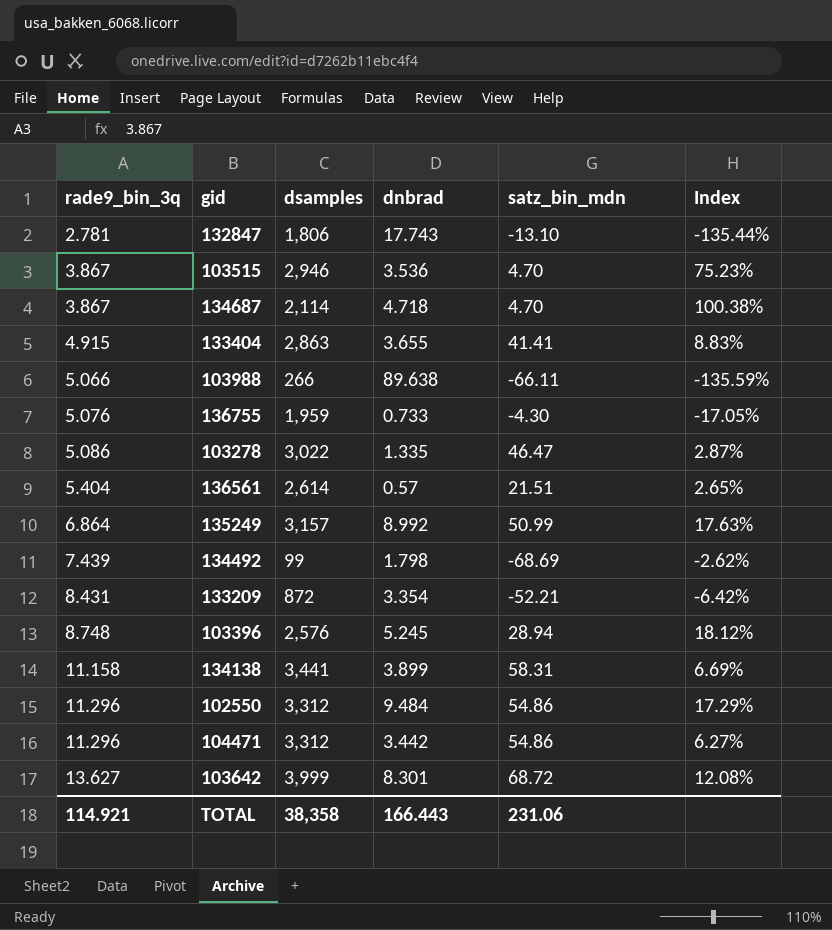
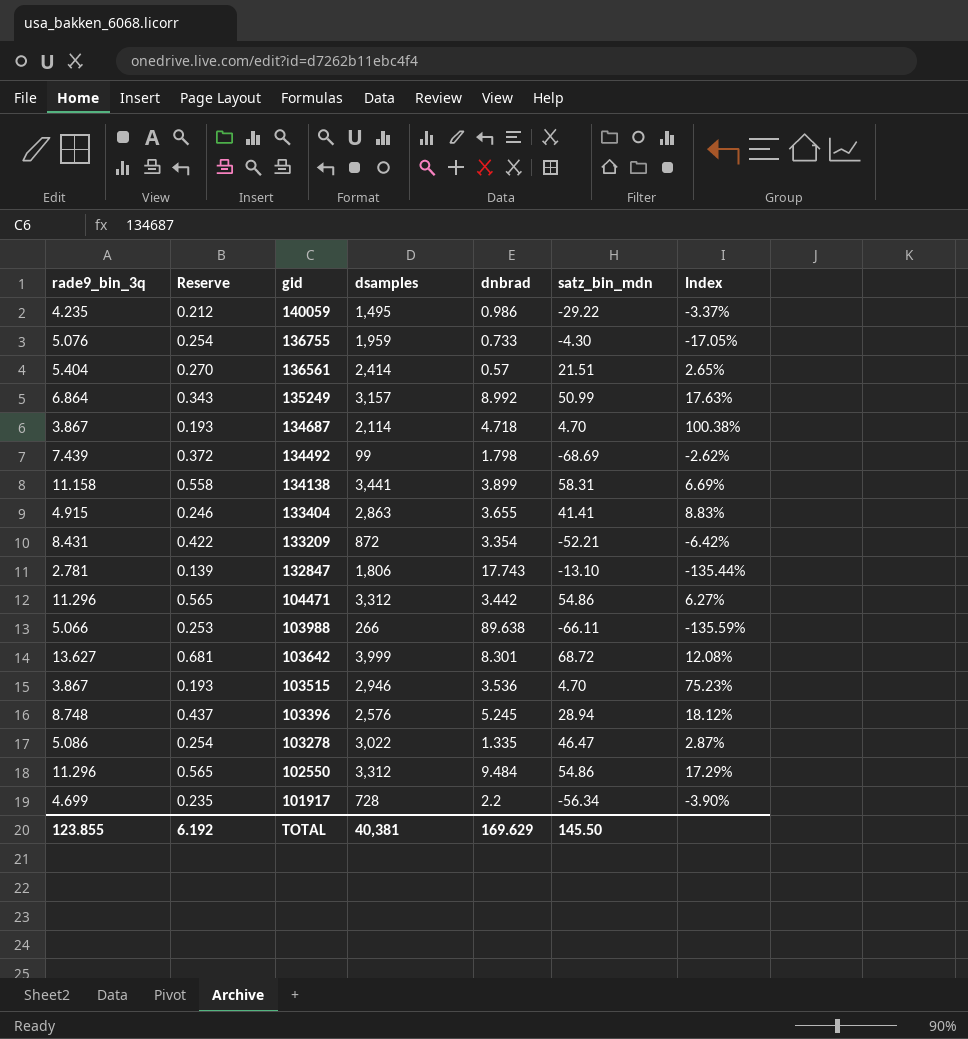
row order: rade9_bin_3q ascending -> gid descending
column Reserve | formula: none -> [rade9_bin_3q] * 0.05
row 140059: none -> 4.235 | 0.212 | 1,495 | 0.986 | -29.22 | -3.37%
136561 | dsamples: 2,614 -> 2,414
row 101917: none -> 4.699 | 0.235 | 728 | 2.2 | -56.34 | -3.90%
TOTAL | rade9_bin_3q: 114.921 -> 123.855
TOTAL | dsamples: 38,358 -> 40,381
TOTAL | dnbrad: 166.443 -> 169.629
TOTAL | satz_bin_mdn: 231.06 -> 145.50

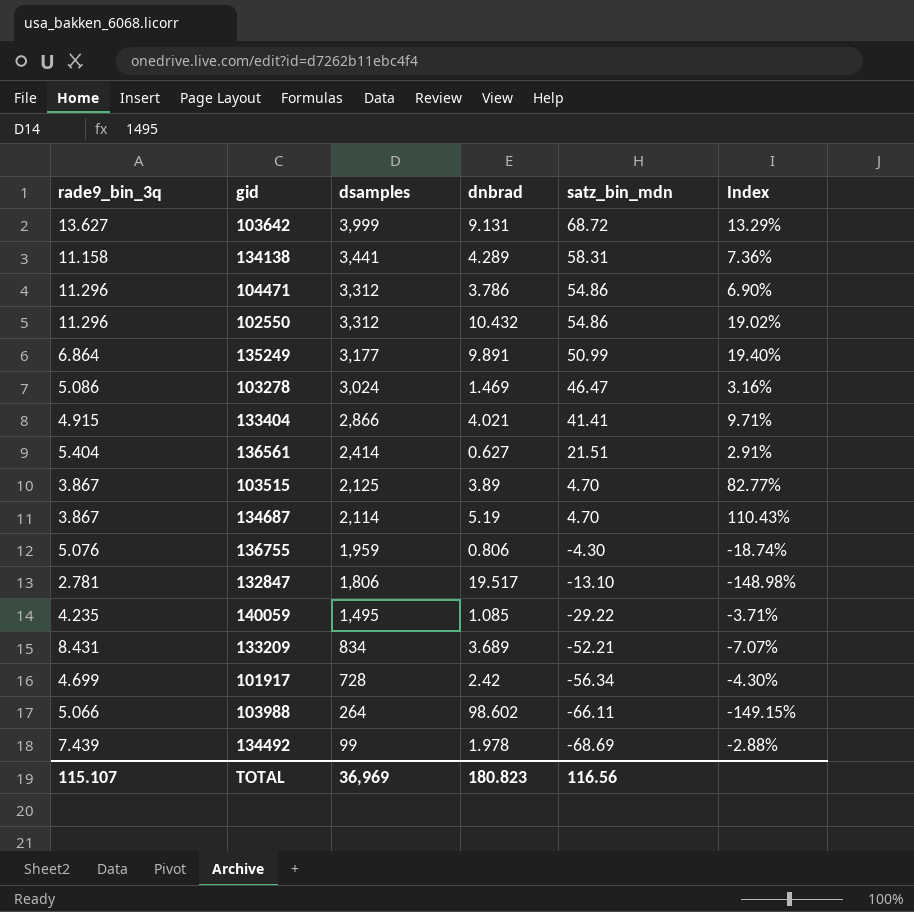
row order: gid descending -> dsamples descending
column Reserve | formula: [rade9_bin_3q] * 0.05 -> none
row 103396: 8.748 | 0.437 | 2,576 | 5.245 | 28.94 | 18.12% -> none
103642 | dnbrad: 8.301 -> 9.131
103642 | Index: 12.08% -> 13.29%
134138 | dnbrad: 3.899 -> 4.289
134138 | Index: 6.69% -> 7.36%
104471 | dnbrad: 3.442 -> 3.786
104471 | Index: 6.27% -> 6.90%
102550 | dnbrad: 9.484 -> 10.432
102550 | Index: 17.29% -> 19.02%
135249 | dsamples: 3,157 -> 3,177
135249 | dnbrad: 8.992 -> 9.891
135249 | Index: 17.63% -> 19.40%
103278 | dsamples: 3,022 -> 3,024
103278 | dnbrad: 1.335 -> 1.469
103278 | Index: 2.87% -> 3.16%
133404 | dsamples: 2,863 -> 2,866
133404 | dnbrad: 3.655 -> 4.021
133404 | Index: 8.83% -> 9.71%
136561 | dnbrad: 0.57 -> 0.627
136561 | Index: 2.65% -> 2.91%
103515 | dsamples: 2,946 -> 2,125
103515 | dnbrad: 3.536 -> 3.89
103515 | Index: 75.23% -> 82.77%
134687 | dnbrad: 4.718 -> 5.19
134687 | Index: 100.38% -> 110.43%
136755 | dnbrad: 0.733 -> 0.806
136755 | Index: -17.05% -> -18.74%
132847 | dnbrad: 17.743 -> 19.517
132847 | Index: -135.44% -> -148.98%
140059 | dnbrad: 0.986 -> 1.085
140059 | Index: -3.37% -> -3.71%
133209 | dsamples: 872 -> 834
133209 | dnbrad: 3.354 -> 3.689
133209 | Index: -6.42% -> -7.07%
101917 | dnbrad: 2.2 -> 2.42
101917 | Index: -3.90% -> -4.30%
103988 | dsamples: 266 -> 264
103988 | dnbrad: 89.638 -> 98.602
103988 | Index: -135.59% -> -149.15%
134492 | dnbrad: 1.798 -> 1.978
134492 | Index: -2.62% -> -2.88%
TOTAL | rade9_bin_3q: 123.855 -> 115.107
TOTAL | dsamples: 40,381 -> 36,969
TOTAL | dnbrad: 169.629 -> 180.823
TOTAL | satz_bin_mdn: 145.50 -> 116.56

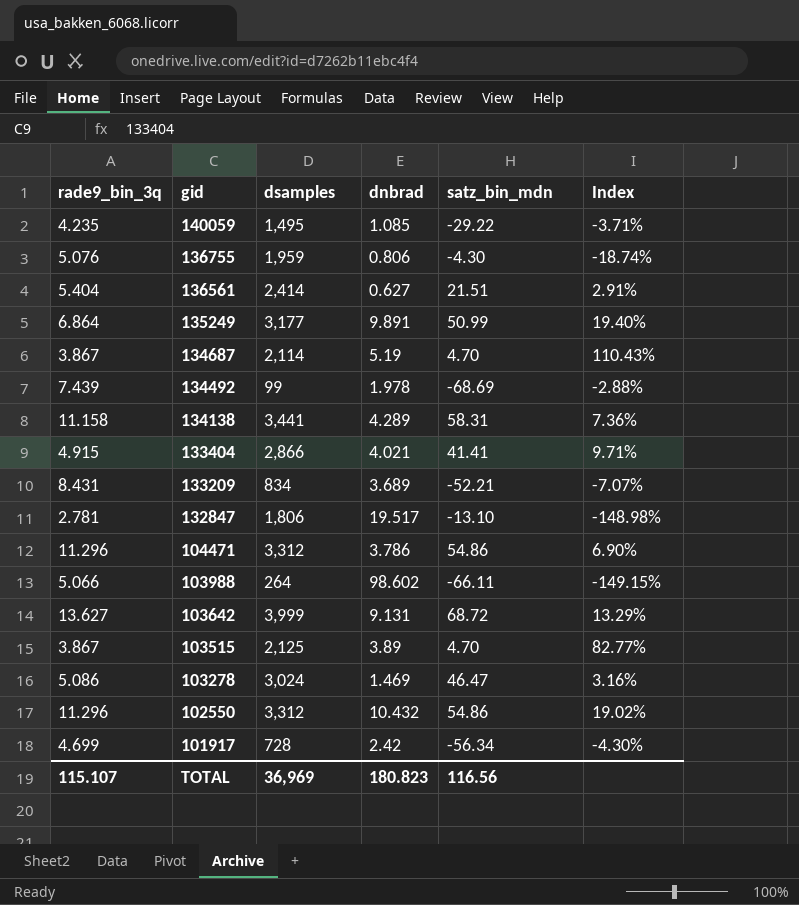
row order: dsamples descending -> gid descending

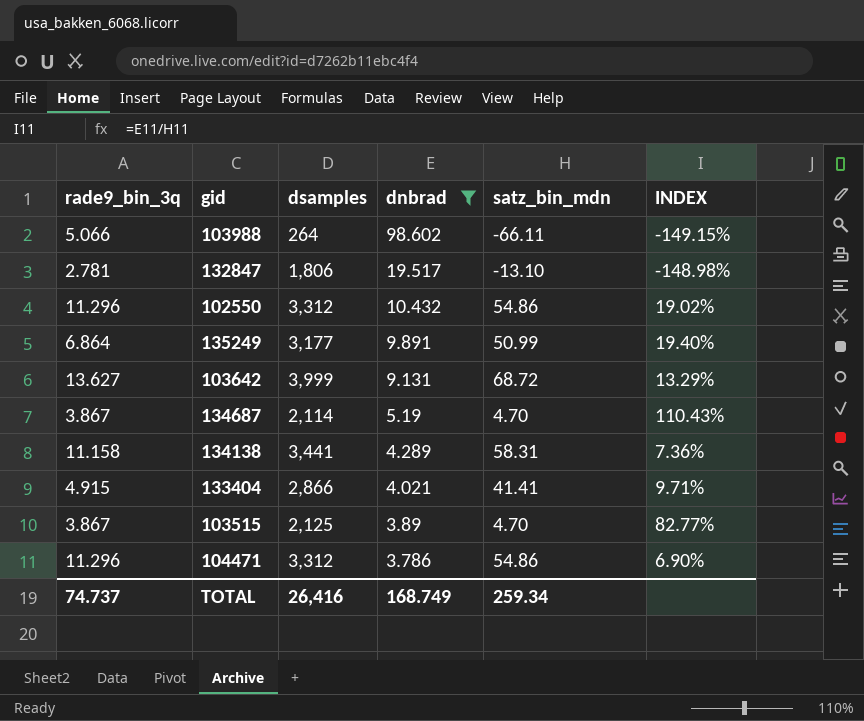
filter: none -> dnbrad >= 3.786
row order: gid descending -> dnbrad descending
column name: Index -> INDEX
TOTAL | rade9_bin_3q: 115.107 -> 74.737
TOTAL | dsamples: 36,969 -> 26,416
TOTAL | dnbrad: 180.823 -> 168.749
TOTAL | satz_bin_mdn: 116.56 -> 259.34

